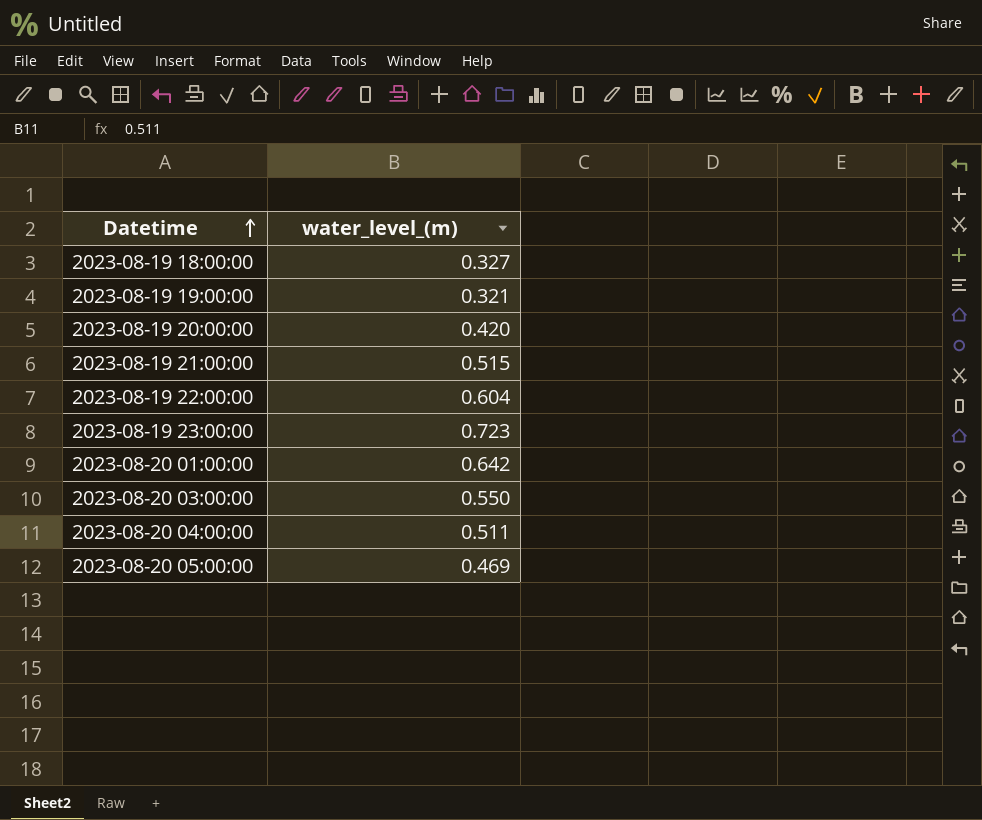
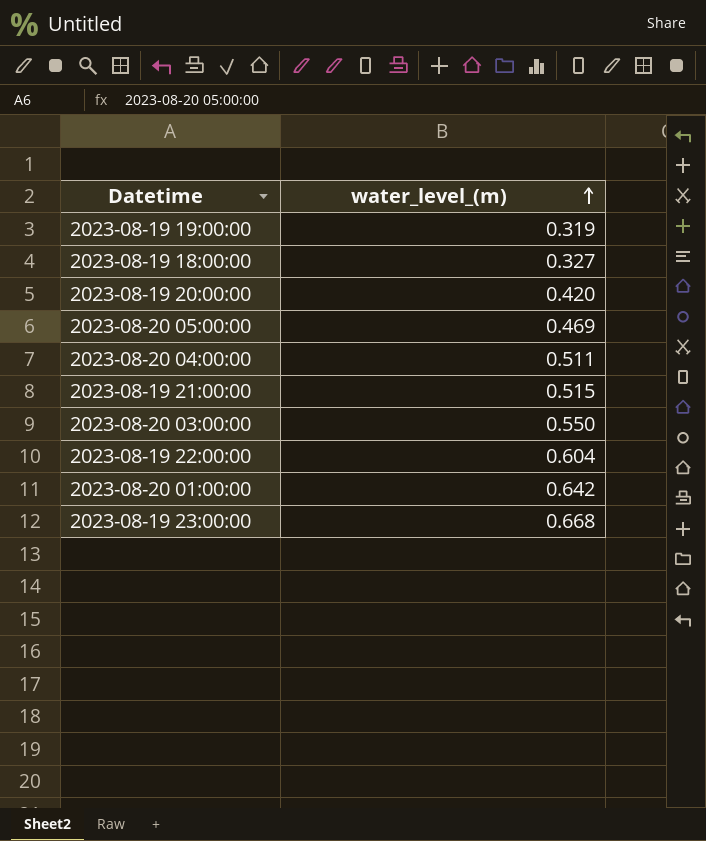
row order: Datetime ascending -> water_level_(m) ascending
2023-08-19 19:00:00 | water_level_(m): 0.321 -> 0.319
2023-08-19 23:00:00 | water_level_(m): 0.723 -> 0.668

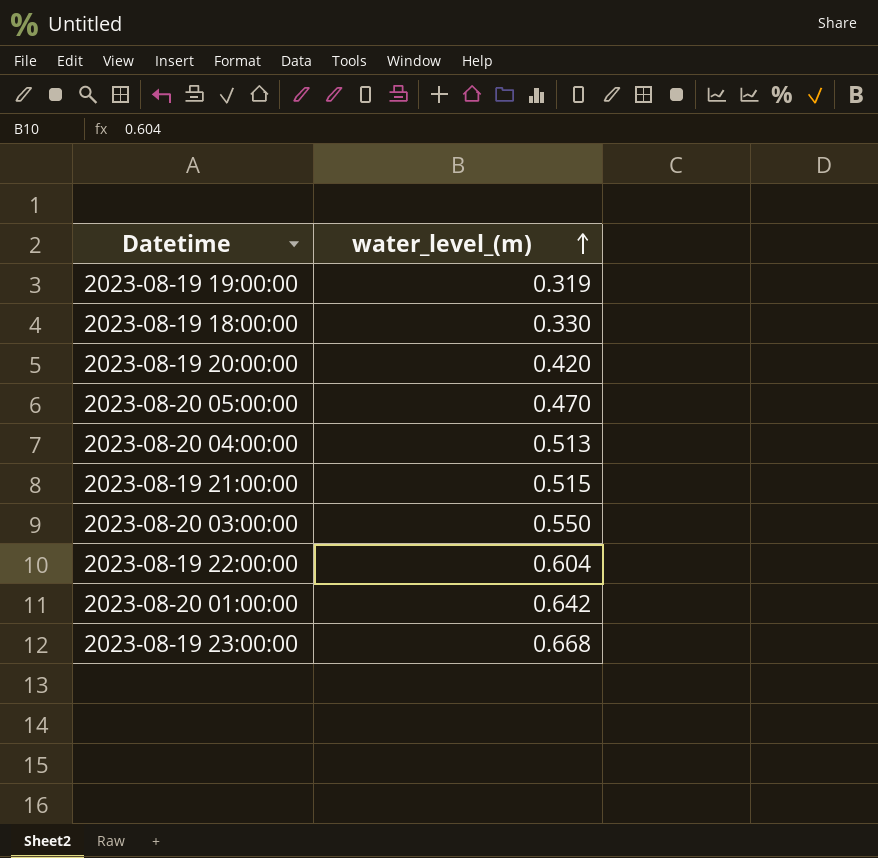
2023-08-19 18:00:00 | water_level_(m): 0.327 -> 0.330
2023-08-20 05:00:00 | water_level_(m): 0.469 -> 0.470
2023-08-20 04:00:00 | water_level_(m): 0.511 -> 0.513

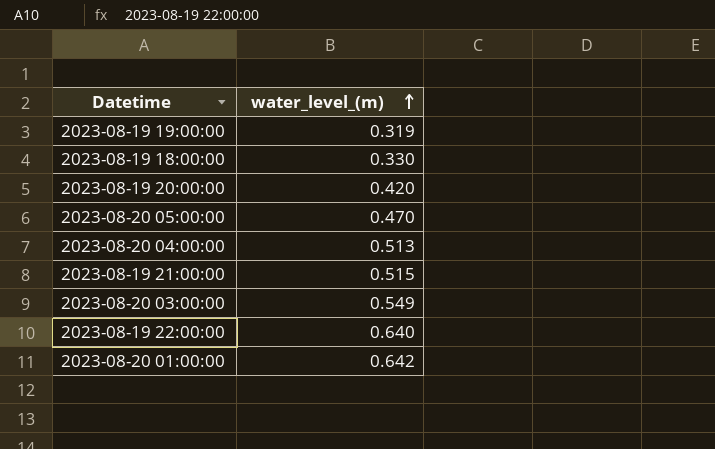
row 2023-08-19 23:00:00: 0.668 -> none
2023-08-20 03:00:00 | water_level_(m): 0.550 -> 0.549
2023-08-19 22:00:00 | water_level_(m): 0.604 -> 0.640

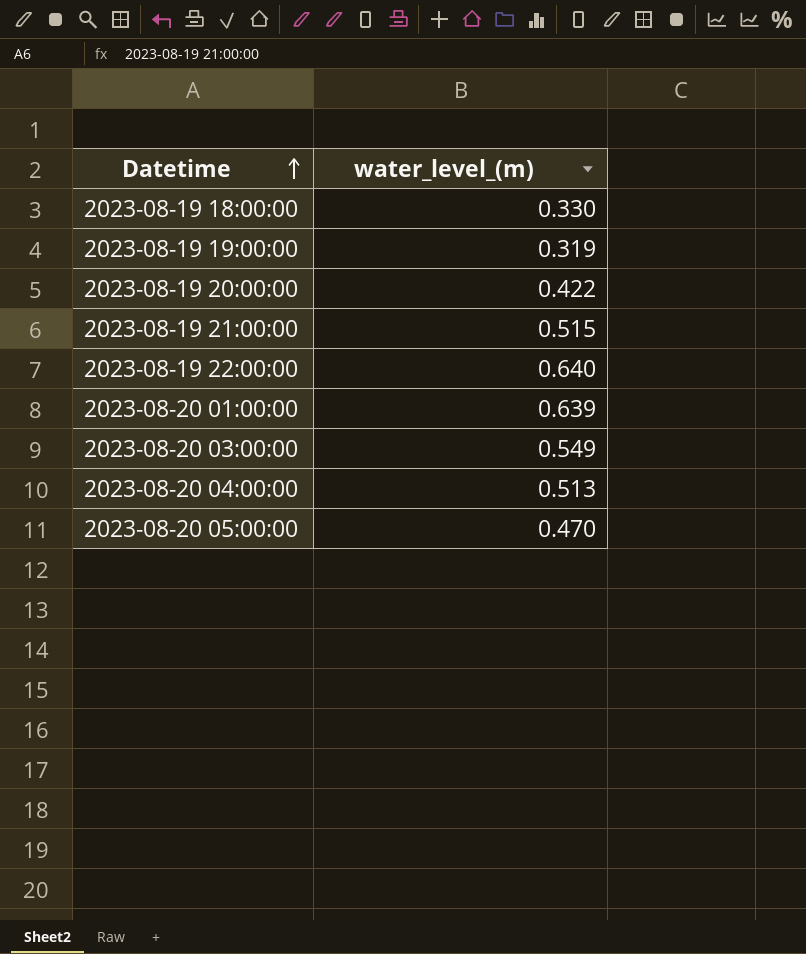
row order: water_level_(m) ascending -> Datetime ascending
2023-08-19 20:00:00 | water_level_(m): 0.420 -> 0.422
2023-08-20 01:00:00 | water_level_(m): 0.642 -> 0.639

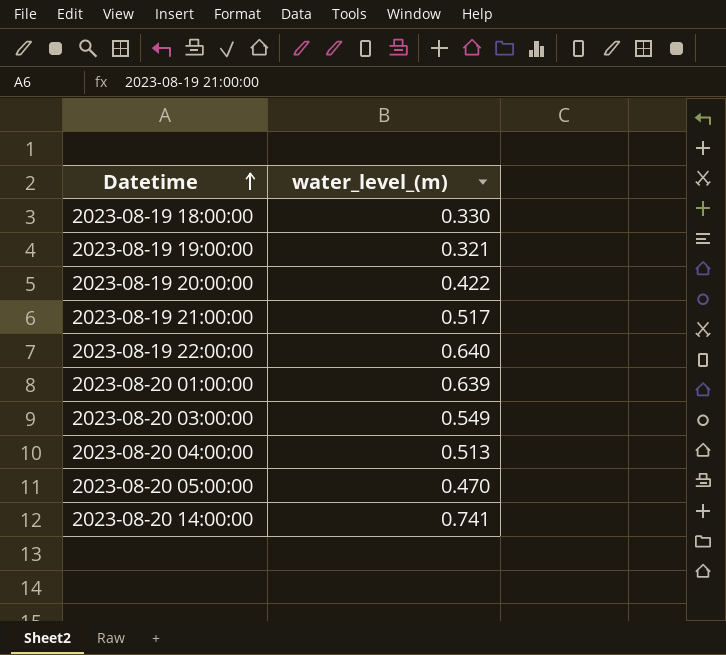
2023-08-19 19:00:00 | water_level_(m): 0.319 -> 0.321
2023-08-19 21:00:00 | water_level_(m): 0.515 -> 0.517
row 2023-08-20 14:00:00: none -> 0.741

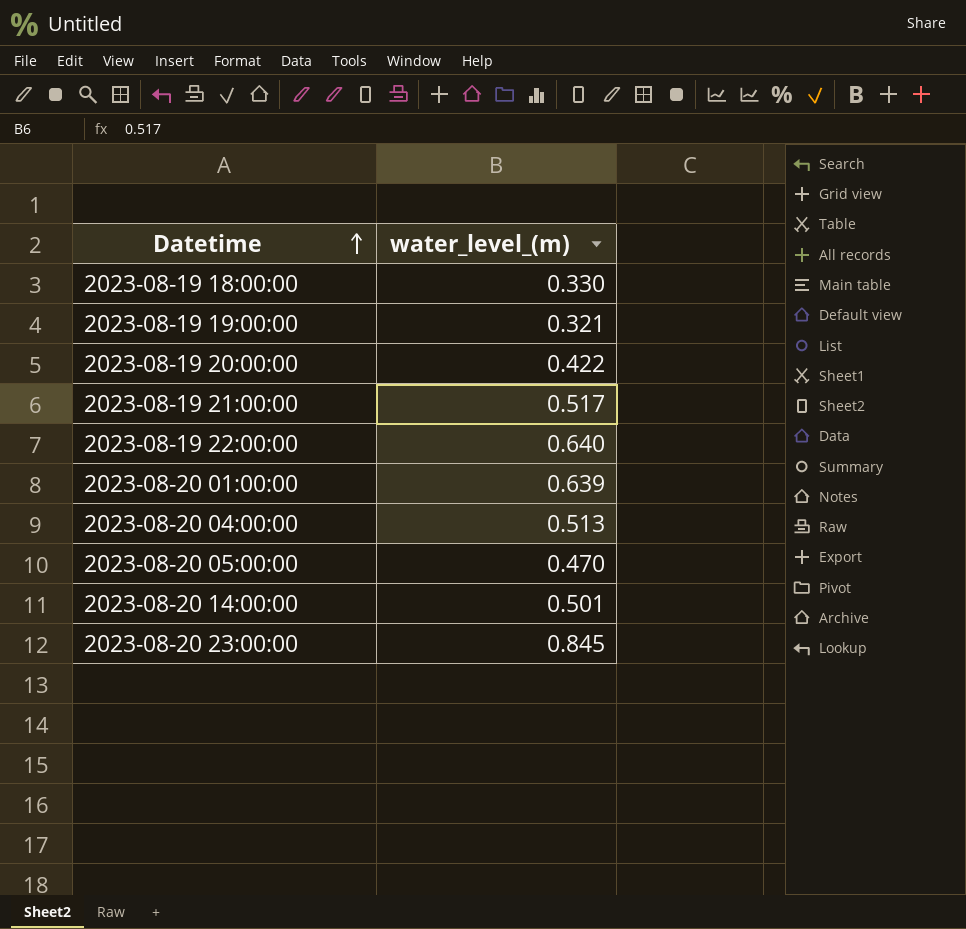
row 2023-08-20 03:00:00: 0.549 -> none
2023-08-20 14:00:00 | water_level_(m): 0.741 -> 0.501
row 2023-08-20 23:00:00: none -> 0.845

